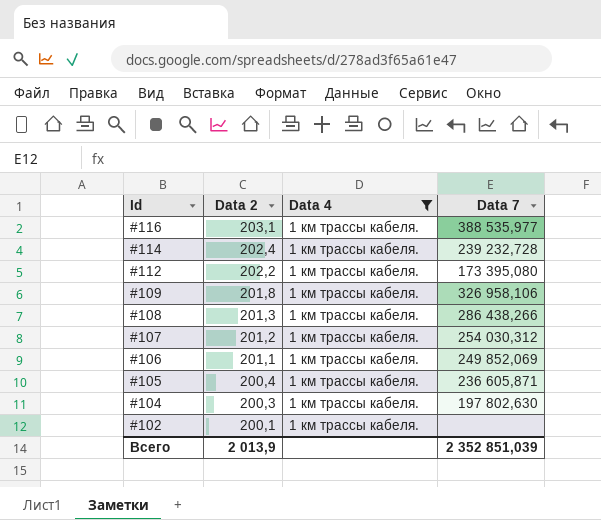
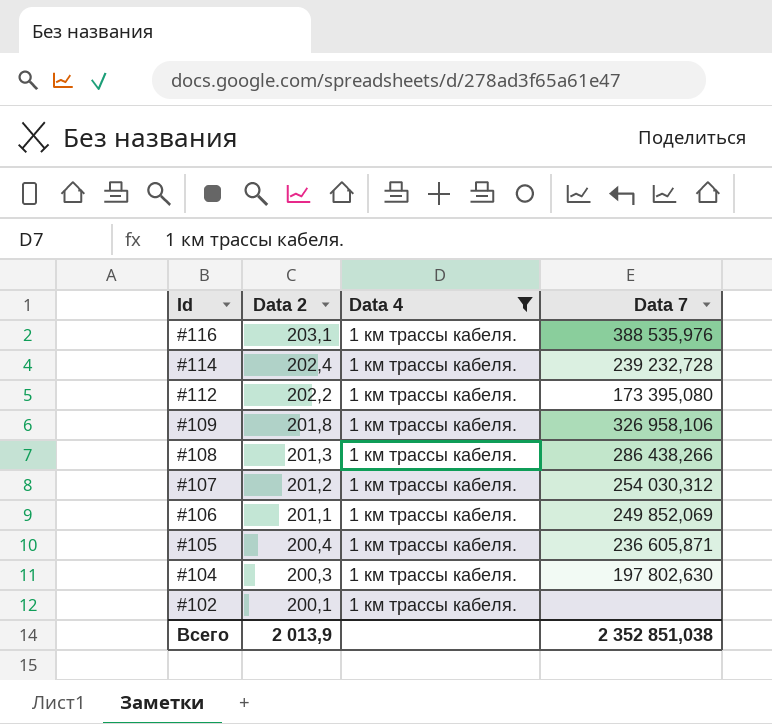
#116 | Data 7: 388 535,977 -> 388 535,976
Всего | Data 7: 2 352 851,039 -> 2 352 851,038

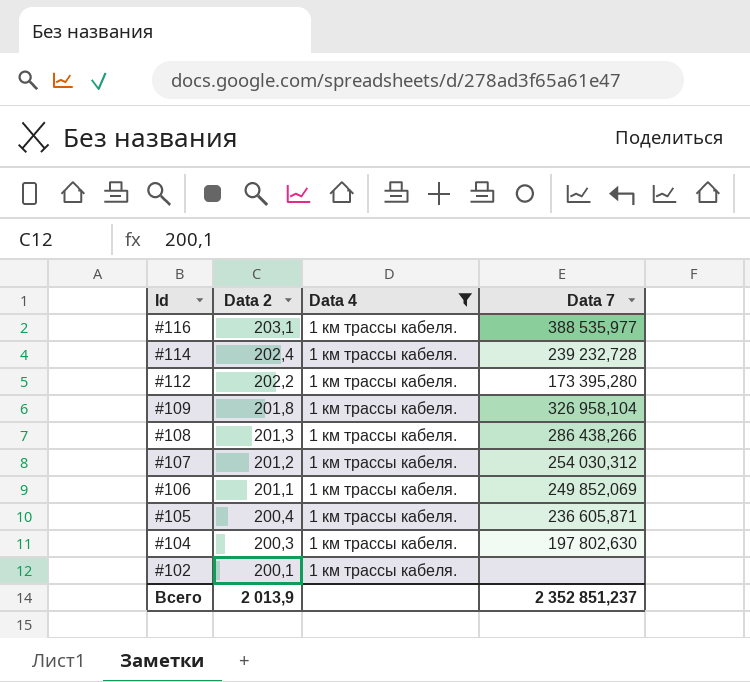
#116 | Data 7: 388 535,976 -> 388 535,977
#112 | Data 7: 173 395,080 -> 173 395,280
#109 | Data 7: 326 958,106 -> 326 958,104
Всего | Data 7: 2 352 851,038 -> 2 352 851,237

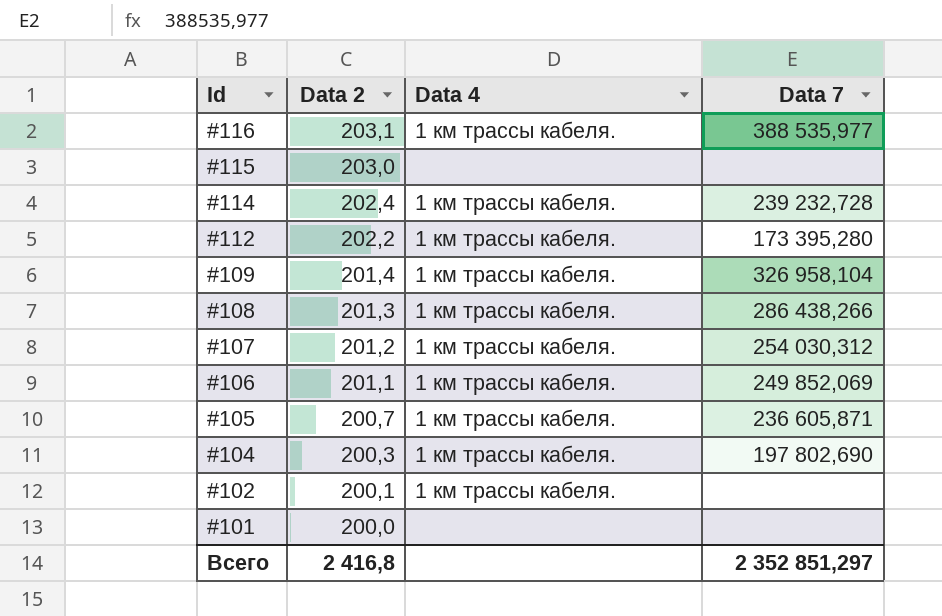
filter: Data 4 = 1 км трассы кабеля. -> none
#109 | Data 2: 201,8 -> 201,4
#105 | Data 2: 200,4 -> 200,7
#104 | Data 7: 197 802,630 -> 197 802,690
Всего | Data 2: 2 013,9 -> 2 416,8
Всего | Data 7: 2 352 851,237 -> 2 352 851,297

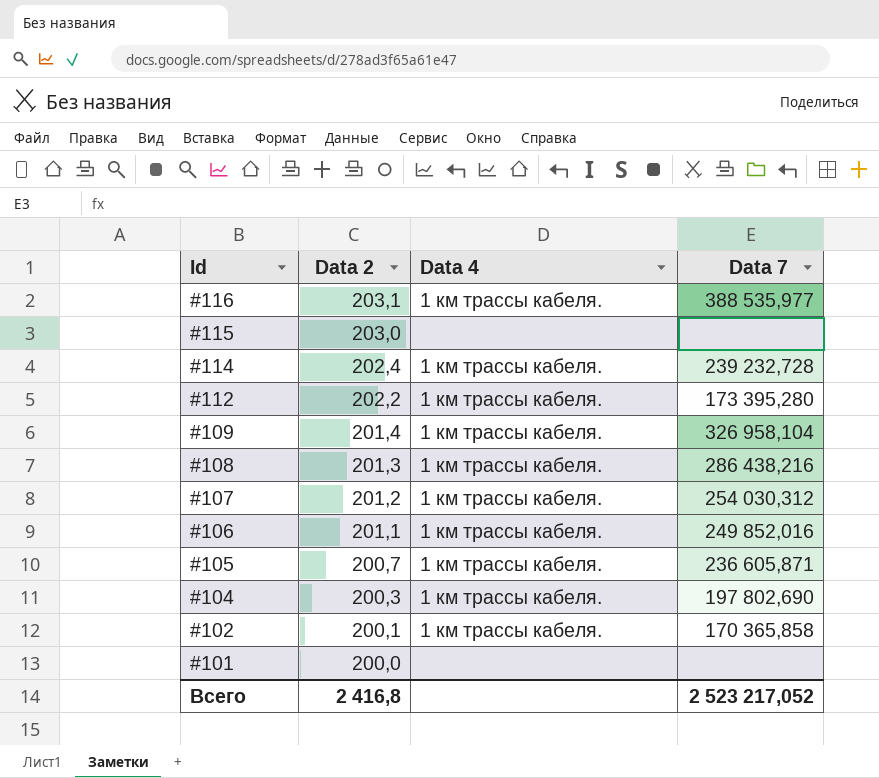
#108 | Data 7: 286 438,266 -> 286 438,216
#106 | Data 7: 249 852,069 -> 249 852,016
#102 | Data 7: none -> 170 365,858
Всего | Data 7: 2 352 851,297 -> 2 523 217,052

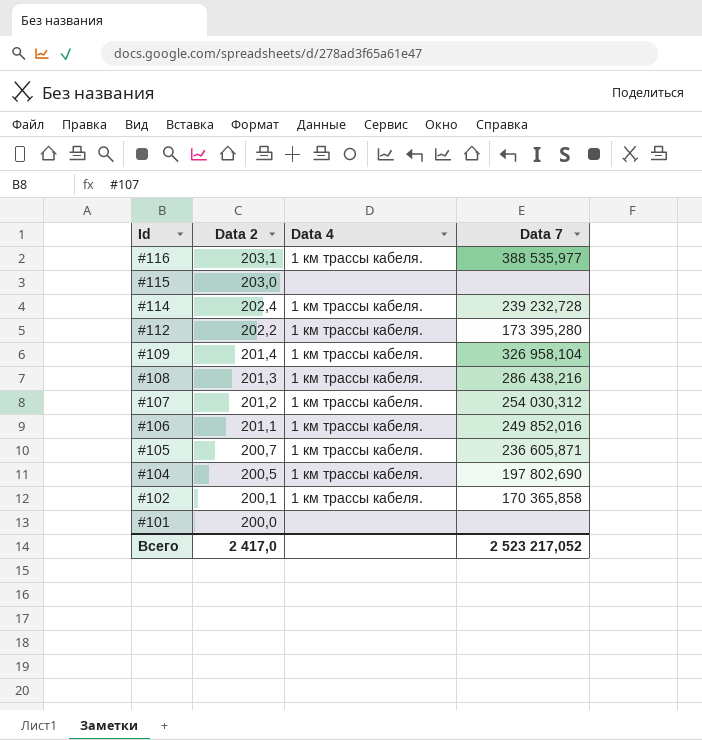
#104 | Data 2: 200,3 -> 200,5
Всего | Data 2: 2 416,8 -> 2 417,0

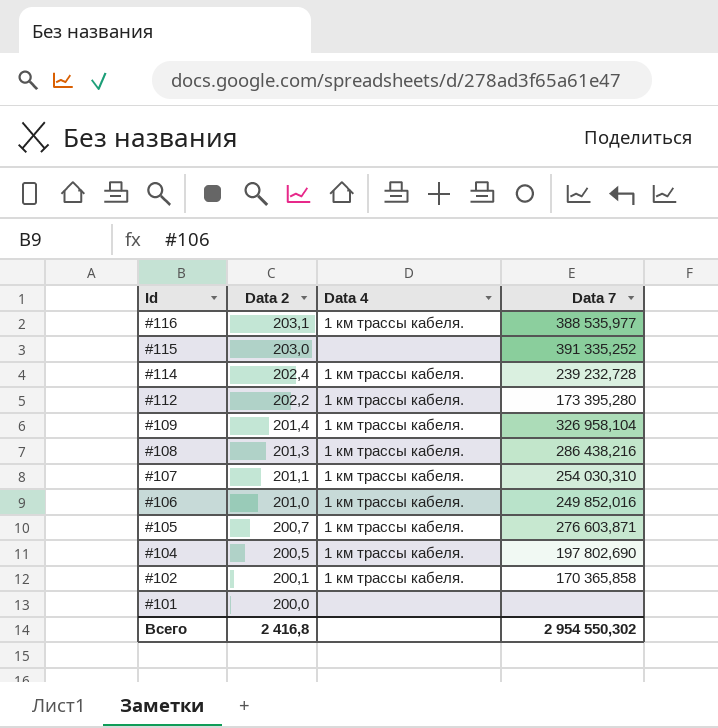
#115 | Data 7: none -> 391 335,252
#107 | Data 2: 201,2 -> 201,1
#107 | Data 7: 254 030,312 -> 254 030,310
#106 | Data 2: 201,1 -> 201,0
#105 | Data 7: 236 605,871 -> 276 603,871
Всего | Data 2: 2 417,0 -> 2 416,8
Всего | Data 7: 2 523 217,052 -> 2 954 550,302

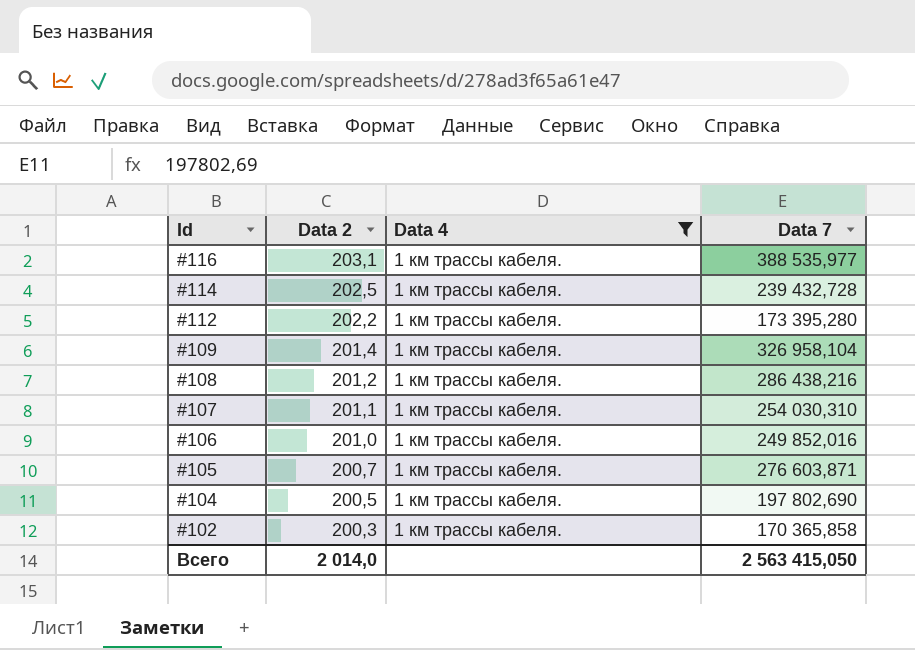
filter: none -> Data 4 = 1 км трассы кабеля.
#114 | Data 2: 202,4 -> 202,5
#114 | Data 7: 239 232,728 -> 239 432,728
#108 | Data 2: 201,3 -> 201,2
#102 | Data 2: 200,1 -> 200,3
Всего | Data 2: 2 416,8 -> 2 014,0
Всего | Data 7: 2 954 550,302 -> 2 563 415,050

